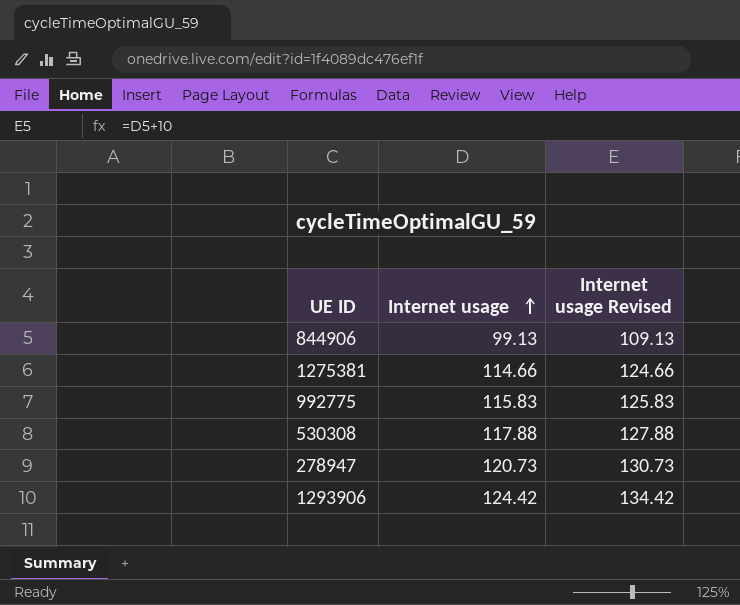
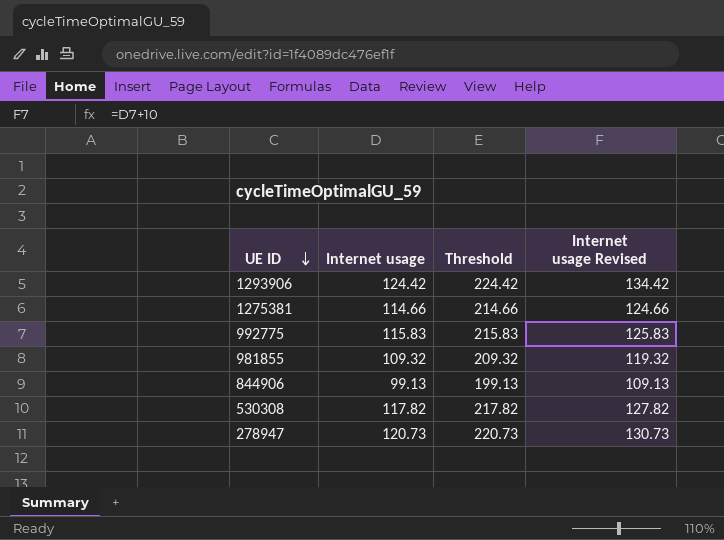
row order: Internet usage ascending -> UE ID descending
column Threshold | formula: none -> [Internet usage] + 100
row 981855: none -> 109.32 | 209.32 | 119.32
530308 | Internet usage: 117.88 -> 117.82
530308 | Internet usage Revised: 127.88 -> 127.82

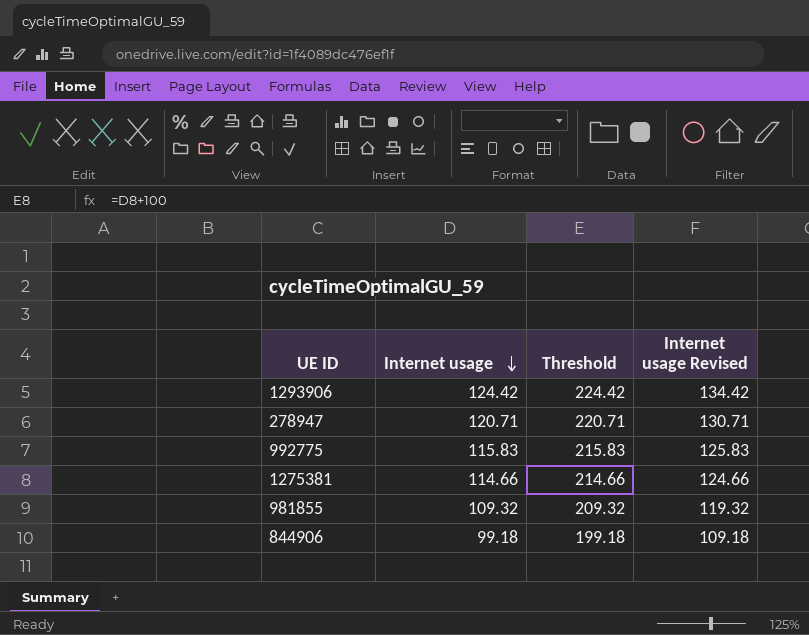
row order: UE ID descending -> Internet usage descending
row 530308: 117.82 | 217.82 | 127.82 -> none
278947 | Internet usage: 120.73 -> 120.71
278947 | Threshold: 220.73 -> 220.71
278947 | Internet usage Revised: 130.73 -> 130.71
844906 | Internet usage: 99.13 -> 99.18
844906 | Threshold: 199.13 -> 199.18
844906 | Internet usage Revised: 109.13 -> 109.18

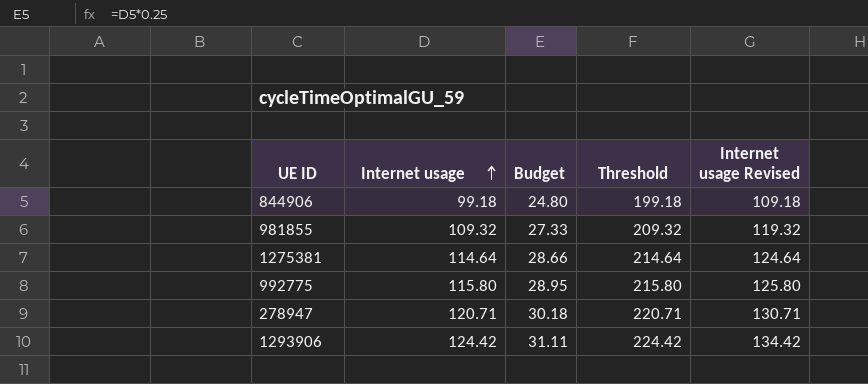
row order: Internet usage descending -> Internet usage ascending
column Budget | formula: none -> [Internet usage] * 0.25
1275381 | Internet usage: 114.66 -> 114.64
1275381 | Threshold: 214.66 -> 214.64
1275381 | Internet usage Revised: 124.66 -> 124.64
992775 | Internet usage: 115.83 -> 115.80
992775 | Threshold: 215.83 -> 215.80
992775 | Internet usage Revised: 125.83 -> 125.80

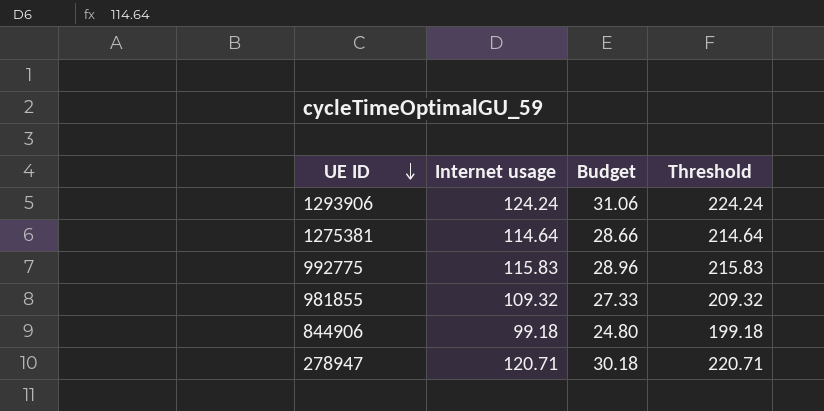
row order: Internet usage ascending -> UE ID descending
column Internet usage Revised | formula: [Internet usage] + 10 -> none
1293906 | Internet usage: 124.42 -> 124.24
1293906 | Budget: 31.11 -> 31.06
1293906 | Threshold: 224.42 -> 224.24
992775 | Internet usage: 115.80 -> 115.83
992775 | Budget: 28.95 -> 28.96
992775 | Threshold: 215.80 -> 215.83

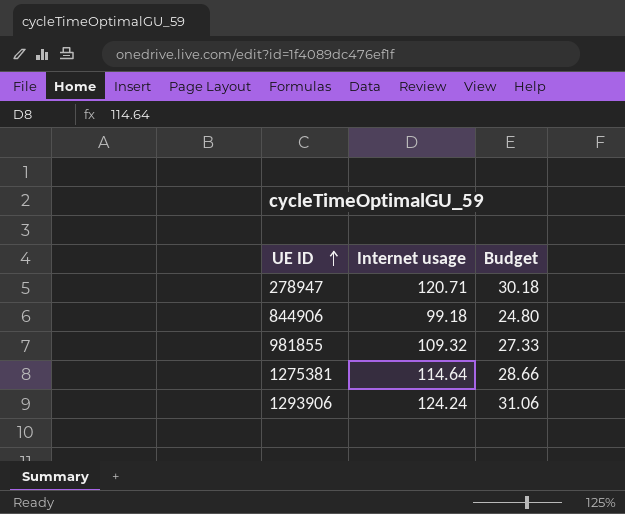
row order: UE ID descending -> UE ID ascending
column Threshold | formula: [Internet usage] + 100 -> none
row 992775: 115.83 | 28.96 | 215.83 -> none

